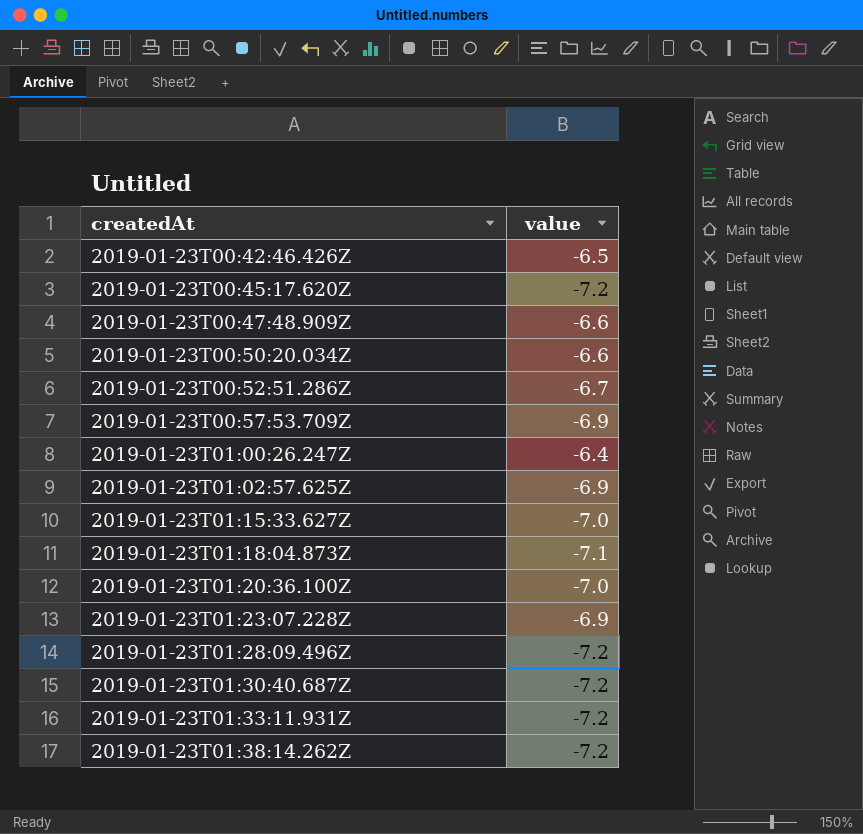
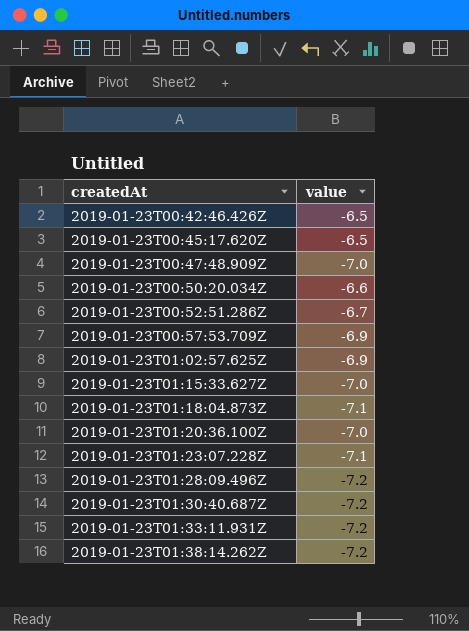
row 2019-01-23T01:00:26.247Z: -6.4 -> none
2019-01-23T00:45:17.620Z | value: -7.2 -> -6.5
2019-01-23T00:47:48.909Z | value: -6.6 -> -7.0
2019-01-23T01:23:07.228Z | value: -6.9 -> -7.1

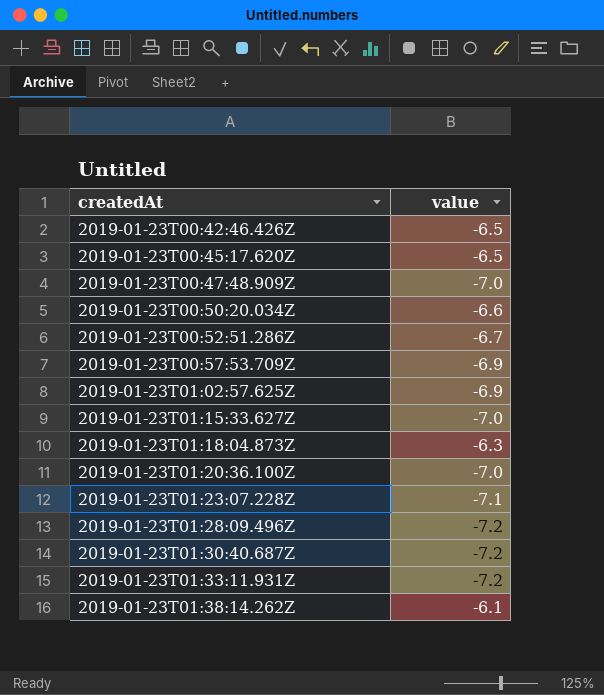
2019-01-23T01:18:04.873Z | value: -7.1 -> -6.3
2019-01-23T01:38:14.262Z | value: -7.2 -> -6.1

